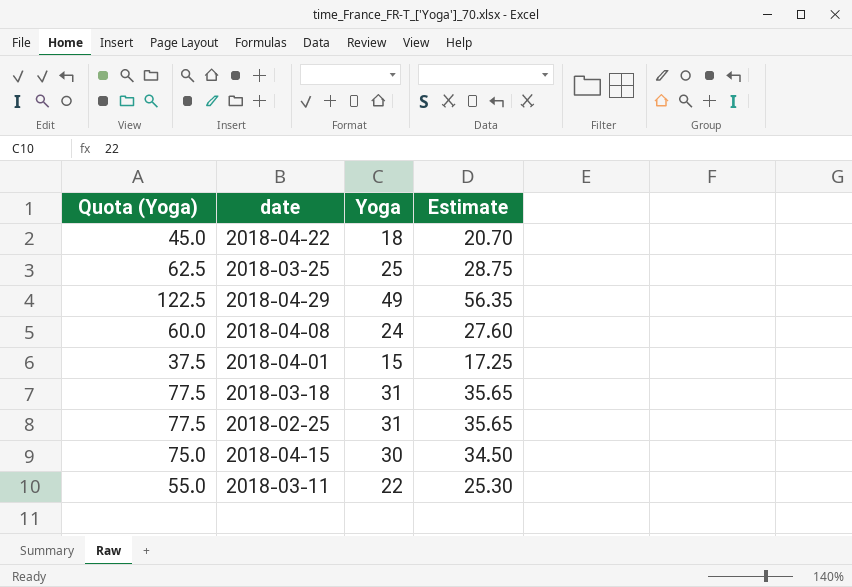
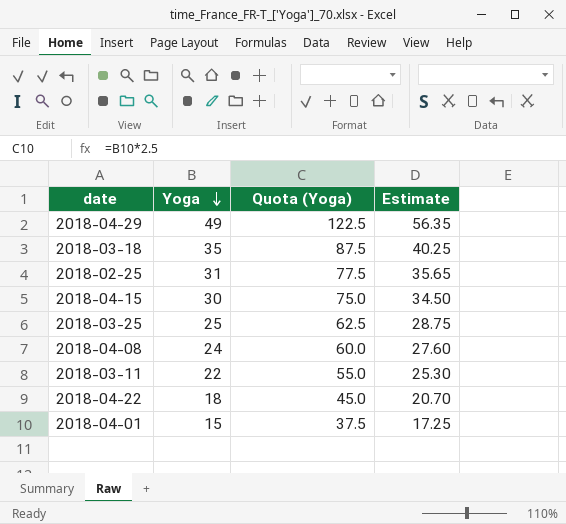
row order: none -> Yoga descending
column Quota (Yoga) | position: 1 -> 3
2018-03-18 | Yoga: 31 -> 35
2018-03-18 | Quota (Yoga): 77.5 -> 87.5
2018-03-18 | Estimate: 35.65 -> 40.25

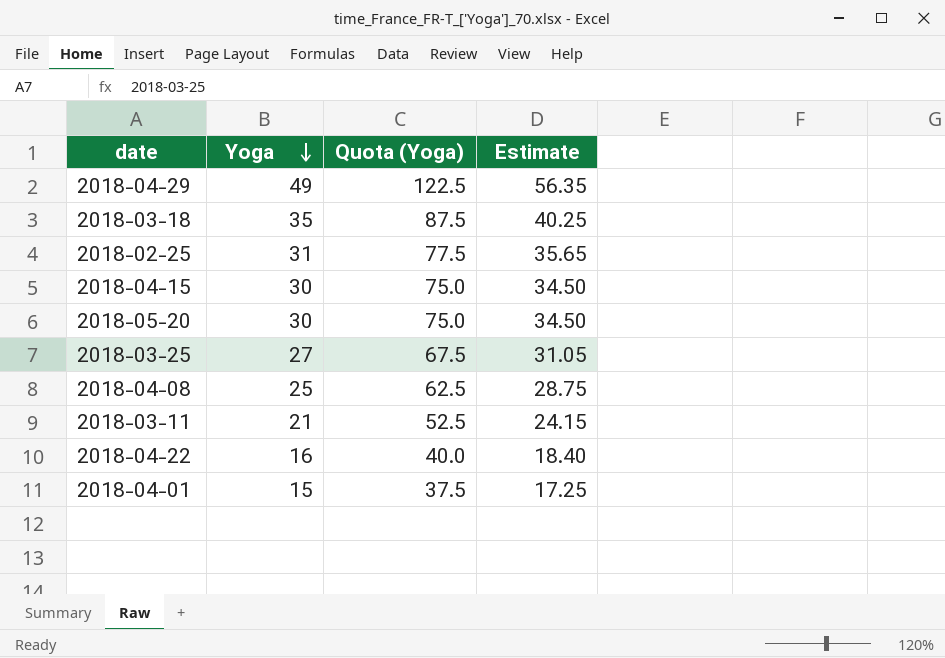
row 2018-05-20: none -> 30 | 75.0 | 34.50
2018-03-25 | Yoga: 25 -> 27
2018-03-25 | Quota (Yoga): 62.5 -> 67.5
2018-03-25 | Estimate: 28.75 -> 31.05
2018-04-08 | Yoga: 24 -> 25
2018-04-08 | Quota (Yoga): 60.0 -> 62.5
2018-04-08 | Estimate: 27.60 -> 28.75
2018-03-11 | Yoga: 22 -> 21
2018-03-11 | Quota (Yoga): 55.0 -> 52.5
2018-03-11 | Estimate: 25.30 -> 24.15
2018-04-22 | Yoga: 18 -> 16
2018-04-22 | Quota (Yoga): 45.0 -> 40.0
2018-04-22 | Estimate: 20.70 -> 18.40

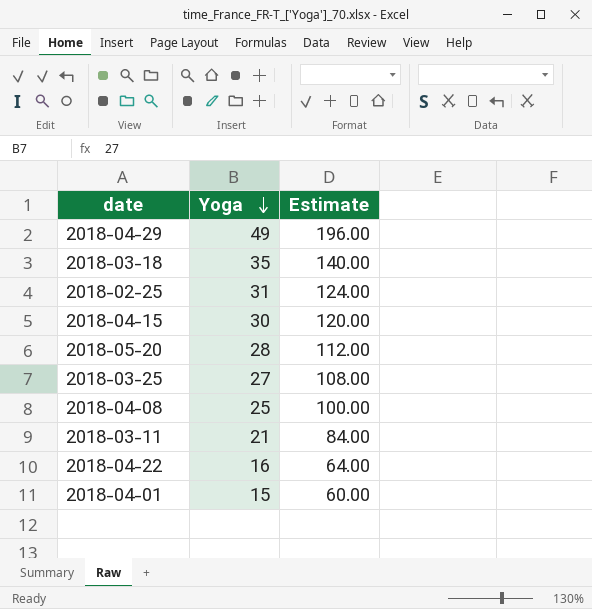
column Quota (Yoga) | formula: [Yoga] * 2.5 -> none
column Estimate | formula: [Yoga] * 1.15 -> [Yoga] * 4
2018-05-20 | Yoga: 30 -> 28

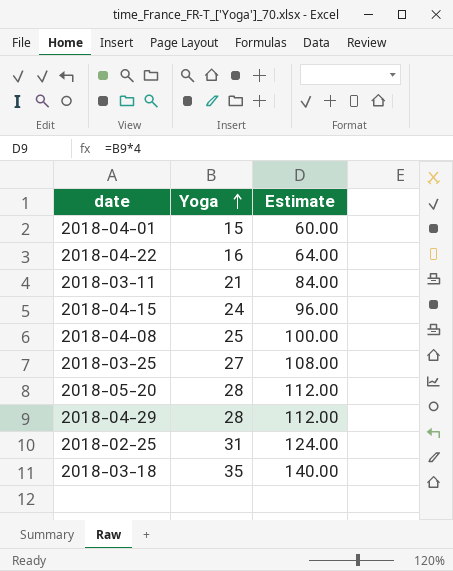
row order: Yoga descending -> Yoga ascending
2018-04-15 | Yoga: 30 -> 24
2018-04-15 | Estimate: 120.00 -> 96.00
2018-04-29 | Yoga: 49 -> 28
2018-04-29 | Estimate: 196.00 -> 112.00

